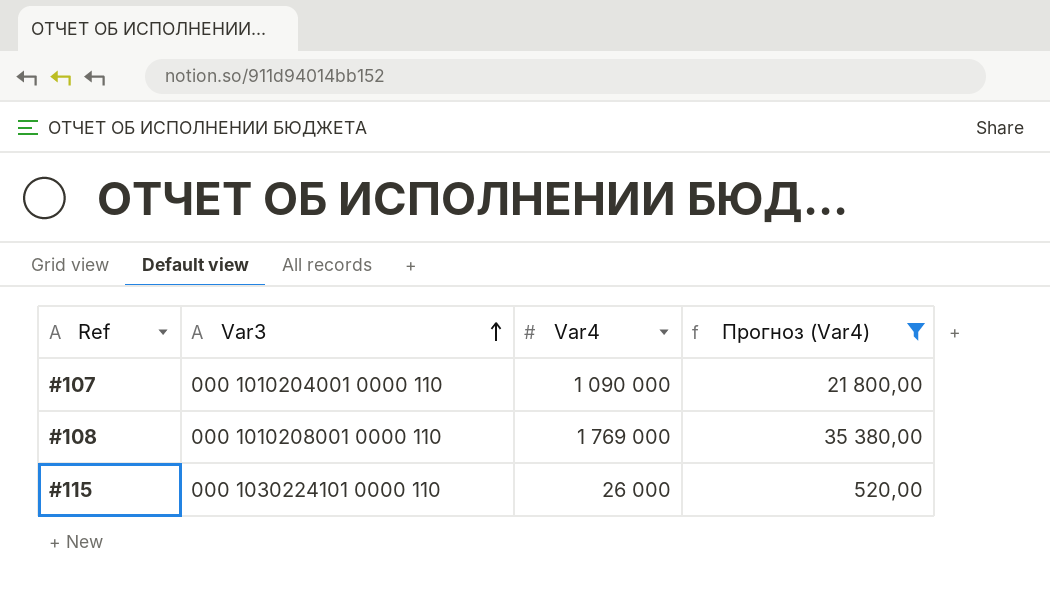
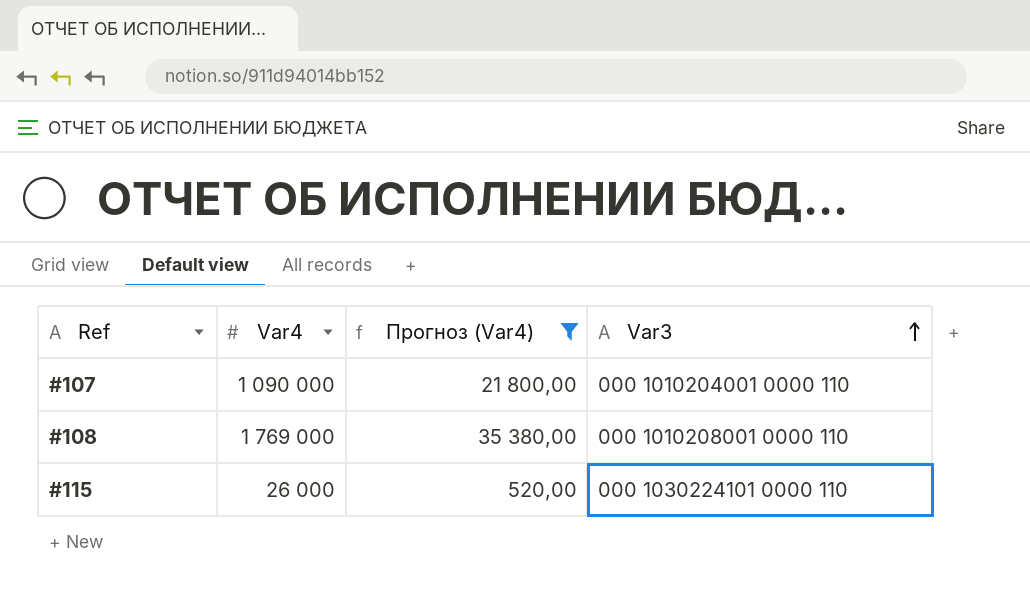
column Var3 | position: 2 -> 4

